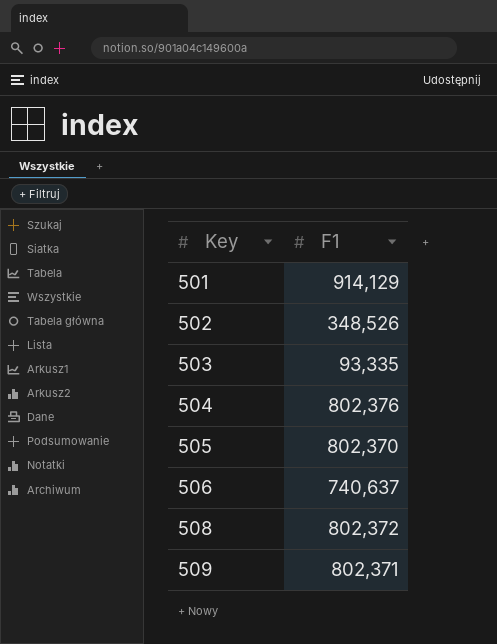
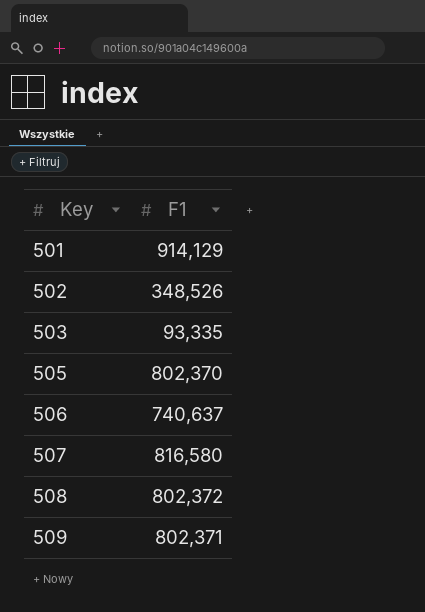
row 504: 802,376 -> none
row 507: none -> 816,580

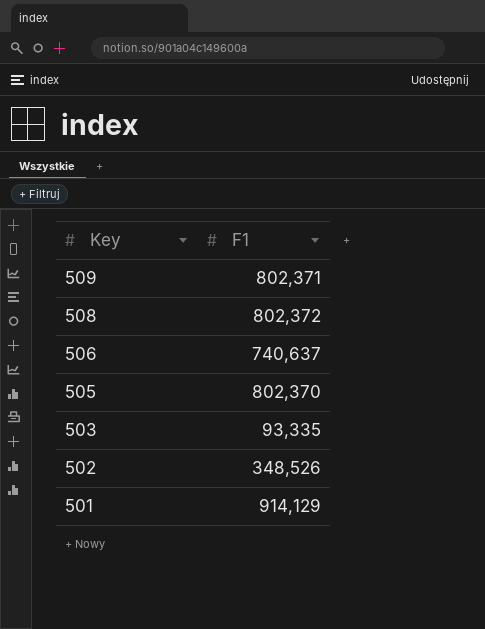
row order: Key ascending -> Key descending
row 507: 816,580 -> none

